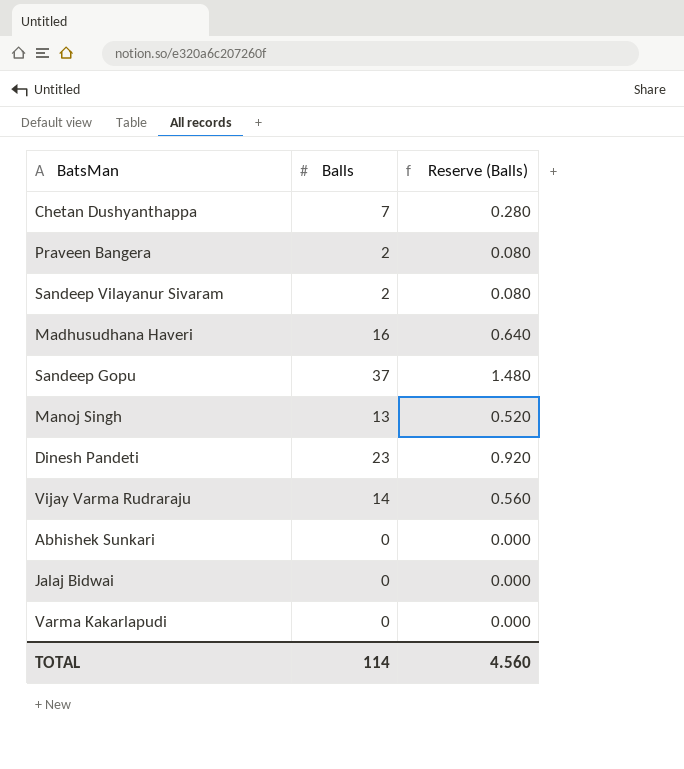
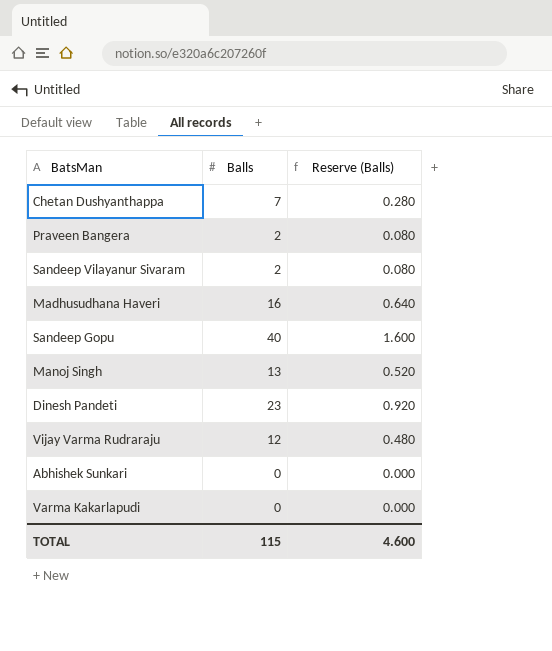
row Jalaj Bidwai: 0 | 0.000 -> none
Sandeep Gopu | Balls: 37 -> 40
Sandeep Gopu | Reserve (Balls): 1.480 -> 1.600
Vijay Varma Rudraraju | Balls: 14 -> 12
Vijay Varma Rudraraju | Reserve (Balls): 0.560 -> 0.480
TOTAL | Balls: 114 -> 115
TOTAL | Reserve (Balls): 4.560 -> 4.600

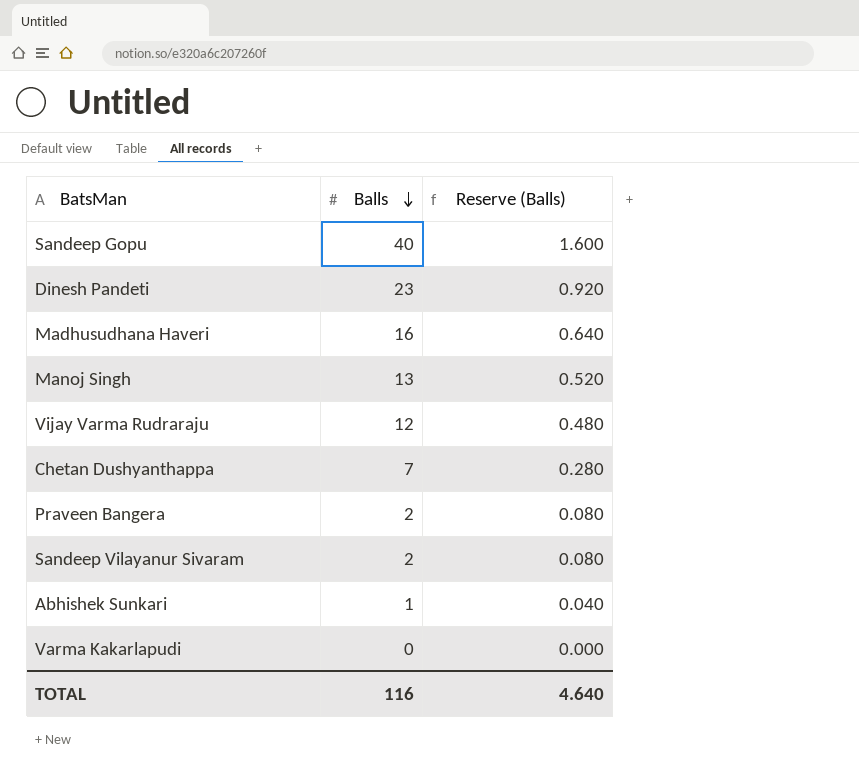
row order: none -> Balls descending
Abhishek Sunkari | Balls: 0 -> 1
Abhishek Sunkari | Reserve (Balls): 0.000 -> 0.040
TOTAL | Balls: 115 -> 116
TOTAL | Reserve (Balls): 4.600 -> 4.640

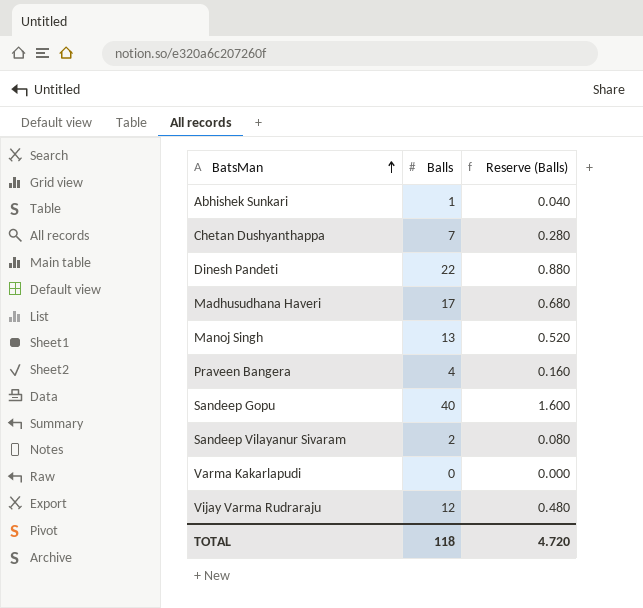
row order: Balls descending -> BatsMan ascending
Dinesh Pandeti | Balls: 23 -> 22
Dinesh Pandeti | Reserve (Balls): 0.920 -> 0.880
Madhusudhana Haveri | Balls: 16 -> 17
Madhusudhana Haveri | Reserve (Balls): 0.640 -> 0.680
Praveen Bangera | Balls: 2 -> 4
Praveen Bangera | Reserve (Balls): 0.080 -> 0.160
TOTAL | Balls: 116 -> 118
TOTAL | Reserve (Balls): 4.640 -> 4.720

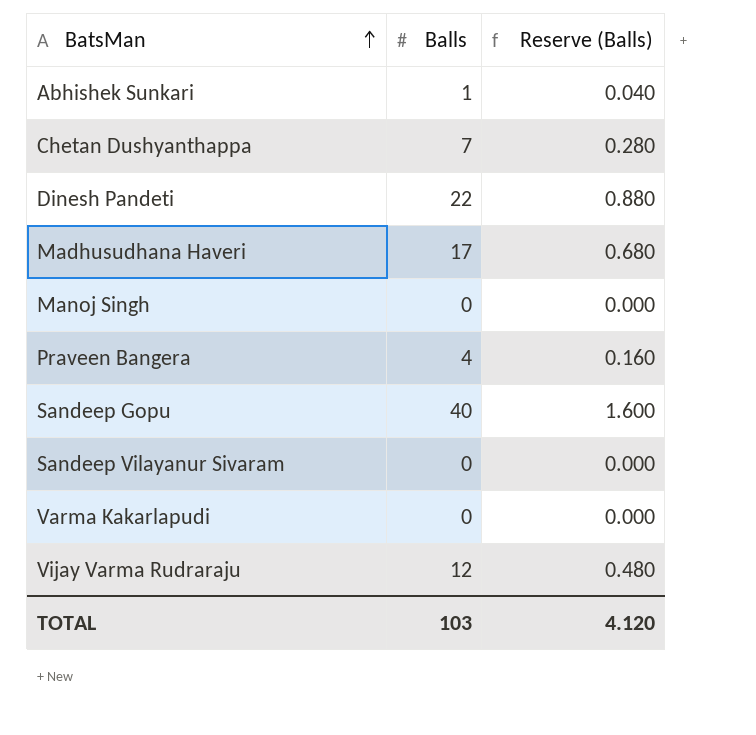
Manoj Singh | Balls: 13 -> 0
Manoj Singh | Reserve (Balls): 0.520 -> 0.000
Sandeep Vilayanur Sivaram | Balls: 2 -> 0
Sandeep Vilayanur Sivaram | Reserve (Balls): 0.080 -> 0.000
TOTAL | Balls: 118 -> 103
TOTAL | Reserve (Balls): 4.720 -> 4.120

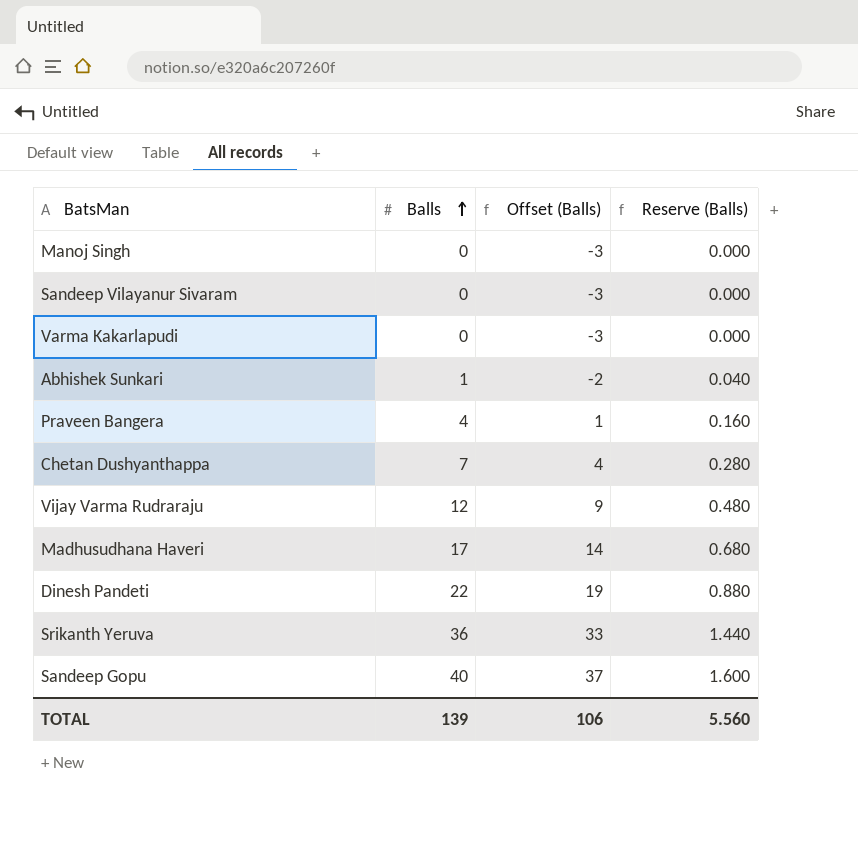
row order: BatsMan ascending -> Balls ascending
column Offset (Balls) | formula: none -> [Balls] - 3
row Srikanth Yeruva: none -> 36 | 33 | 1.440
TOTAL | Balls: 103 -> 139
TOTAL | Reserve (Balls): 4.120 -> 5.560

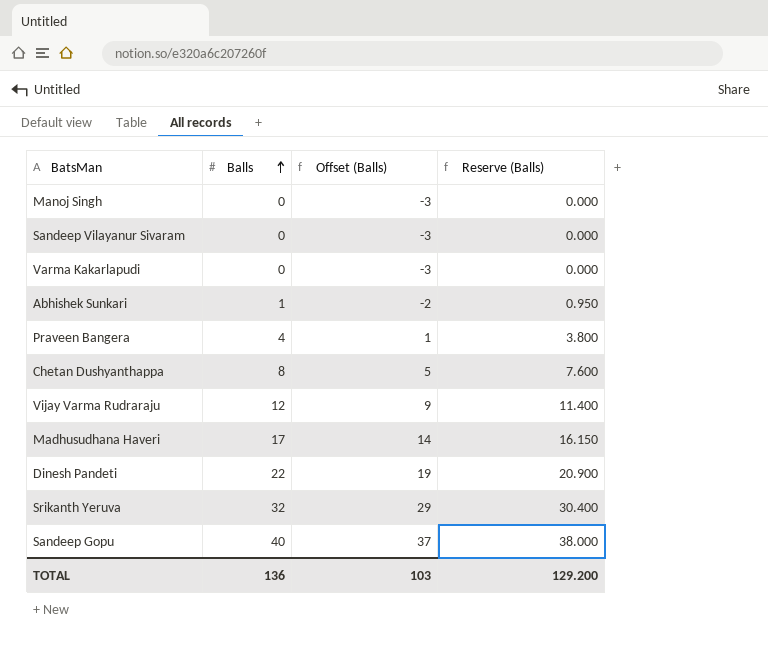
column Reserve (Balls) | formula: [Balls] * 0.04 -> [Balls] * 0.95
Chetan Dushyanthappa | Balls: 7 -> 8
Chetan Dushyanthappa | Offset (Balls): 4 -> 5
Srikanth Yeruva | Balls: 36 -> 32
Srikanth Yeruva | Offset (Balls): 33 -> 29
TOTAL | Balls: 139 -> 136
TOTAL | Offset (Balls): 106 -> 103
TOTAL | Reserve (Balls): 5.560 -> 129.200

